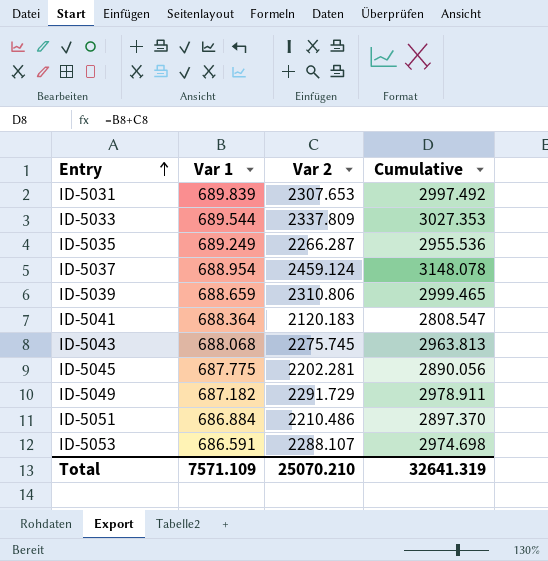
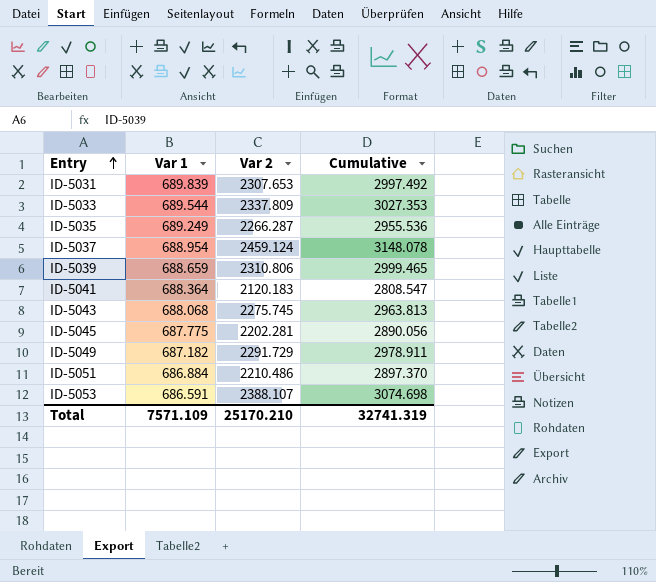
ID-5053 | Var 2: 2288.107 -> 2388.107
ID-5053 | Cumulative: 2974.698 -> 3074.698
Total | Var 2: 25070.210 -> 25170.210
Total | Cumulative: 32641.319 -> 32741.319

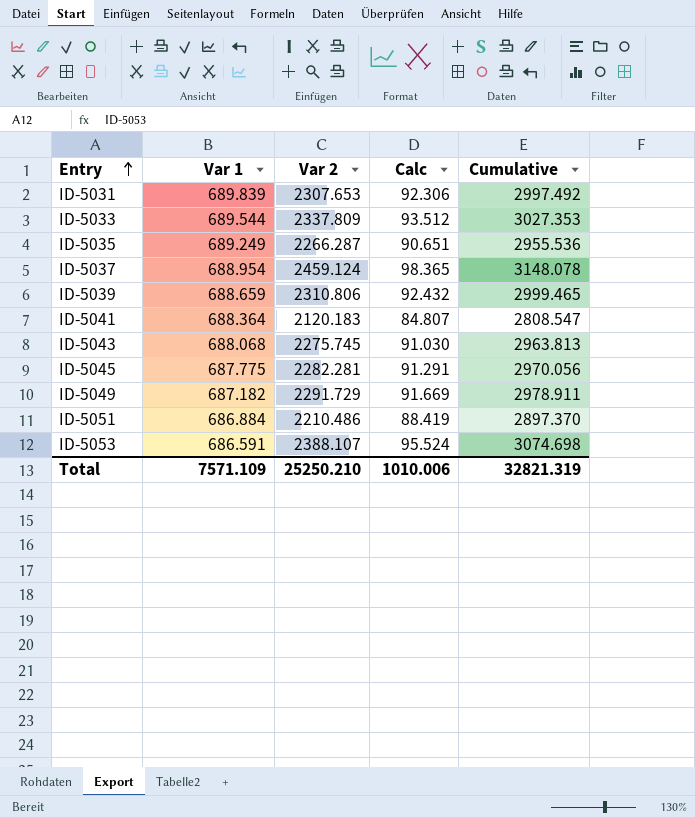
column Calc | formula: none -> [Var 2] * 0.04
ID-5045 | Var 2: 2202.281 -> 2282.281
ID-5045 | Cumulative: 2890.056 -> 2970.056
Total | Var 2: 25170.210 -> 25250.210
Total | Cumulative: 32741.319 -> 32821.319

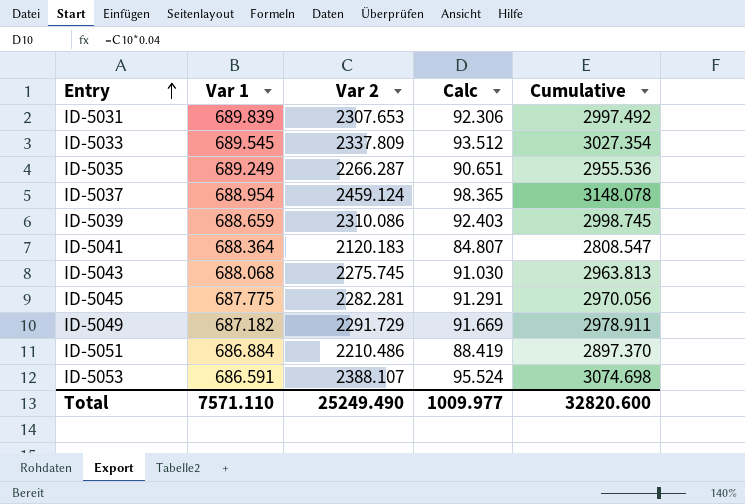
ID-5033 | Var 1: 689.544 -> 689.545
ID-5033 | Cumulative: 3027.353 -> 3027.354
ID-5039 | Var 2: 2310.806 -> 2310.086
ID-5039 | Calc: 92.432 -> 92.403
ID-5039 | Cumulative: 2999.465 -> 2998.745
Total | Var 1: 7571.109 -> 7571.110
Total | Var 2: 25250.210 -> 25249.490
Total | Calc: 1010.006 -> 1009.977
Total | Cumulative: 32821.319 -> 32820.600

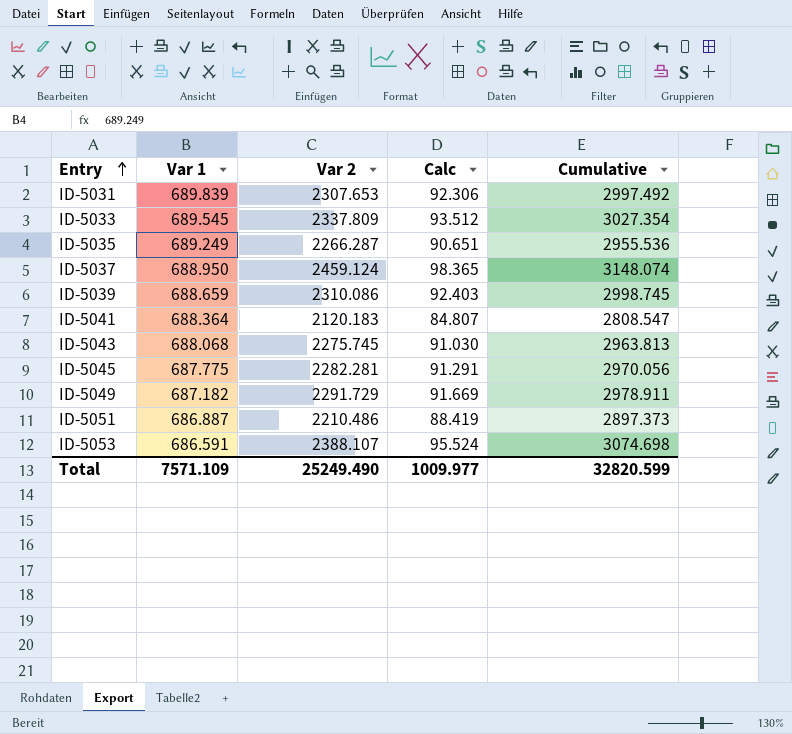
ID-5037 | Var 1: 688.954 -> 688.950
ID-5037 | Cumulative: 3148.078 -> 3148.074
ID-5051 | Var 1: 686.884 -> 686.887
ID-5051 | Cumulative: 2897.370 -> 2897.373
Total | Var 1: 7571.110 -> 7571.109
Total | Cumulative: 32820.600 -> 32820.599

